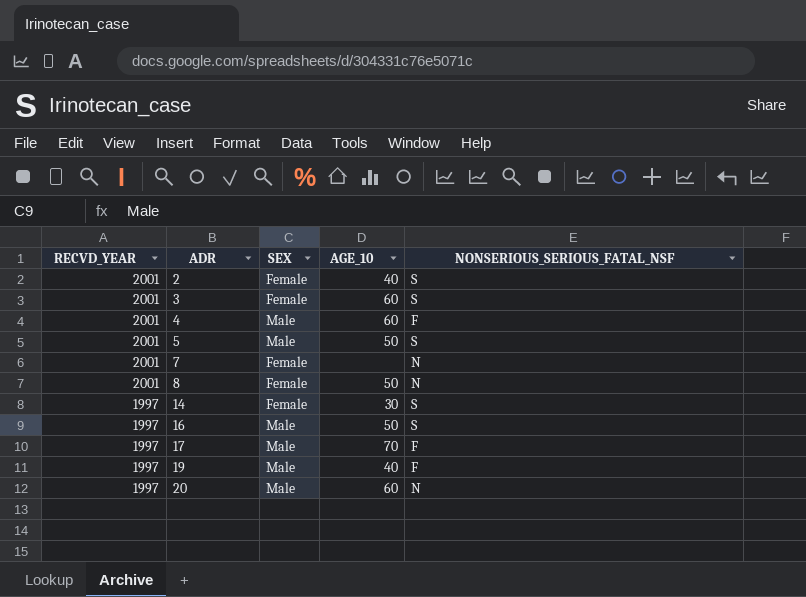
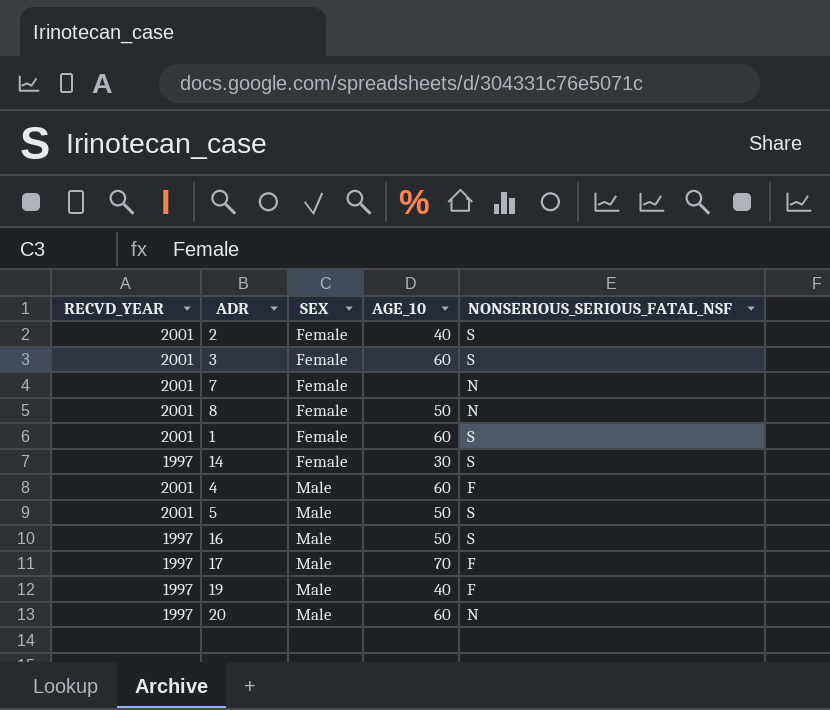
row order: RECVD_YEAR descending -> SEX ascending
row 1: none -> 2001 | Female | 60 | S

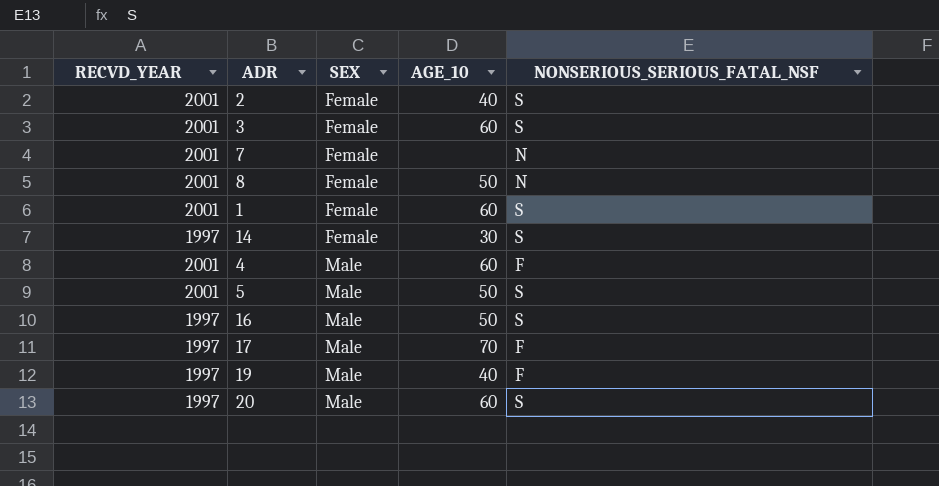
20 | NONSERIOUS_SERIOUS_FATAL_NSF: N -> S

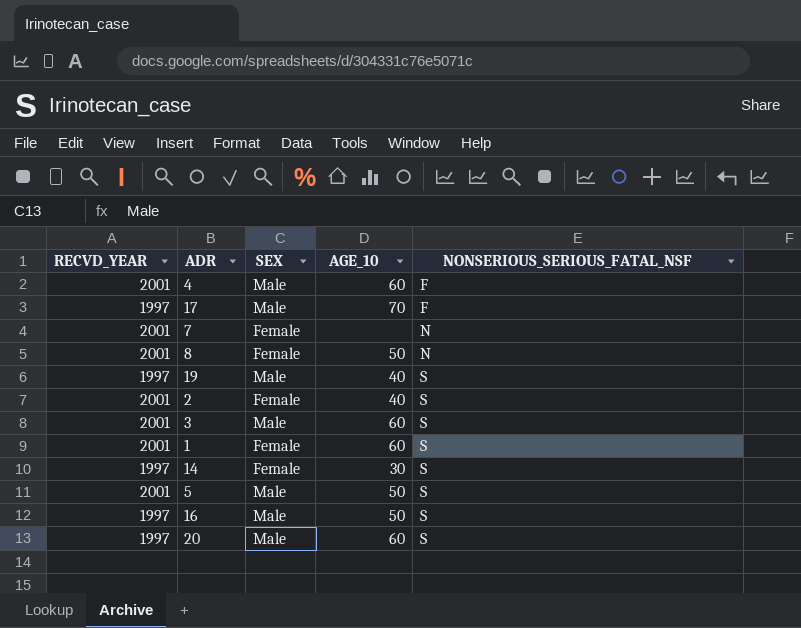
row order: SEX ascending -> NONSERIOUS_SERIOUS_FATAL_NSF ascending
19 | NONSERIOUS_SERIOUS_FATAL_NSF: F -> S
3 | SEX: Female -> Male

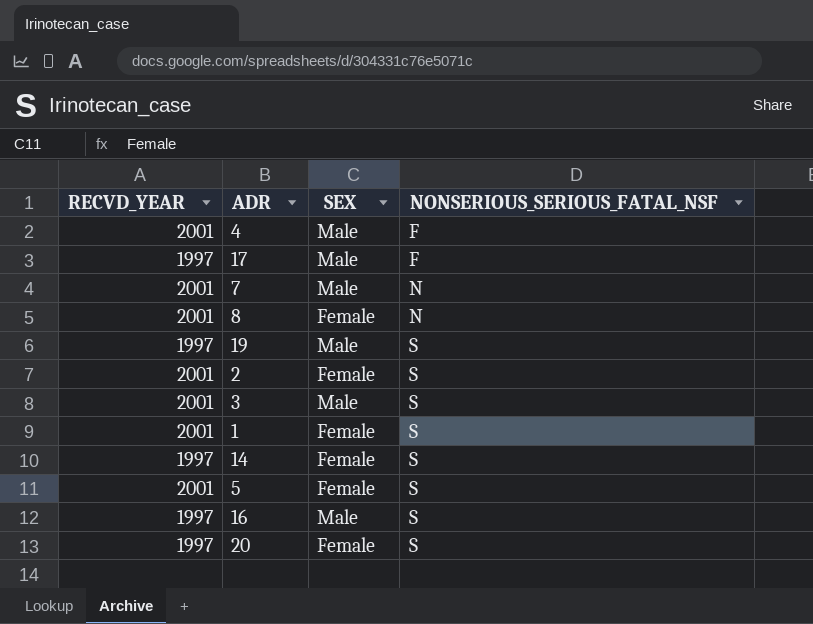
column AGE_10 | position: 4 -> none
7 | SEX: Female -> Male
5 | SEX: Male -> Female
20 | SEX: Male -> Female

